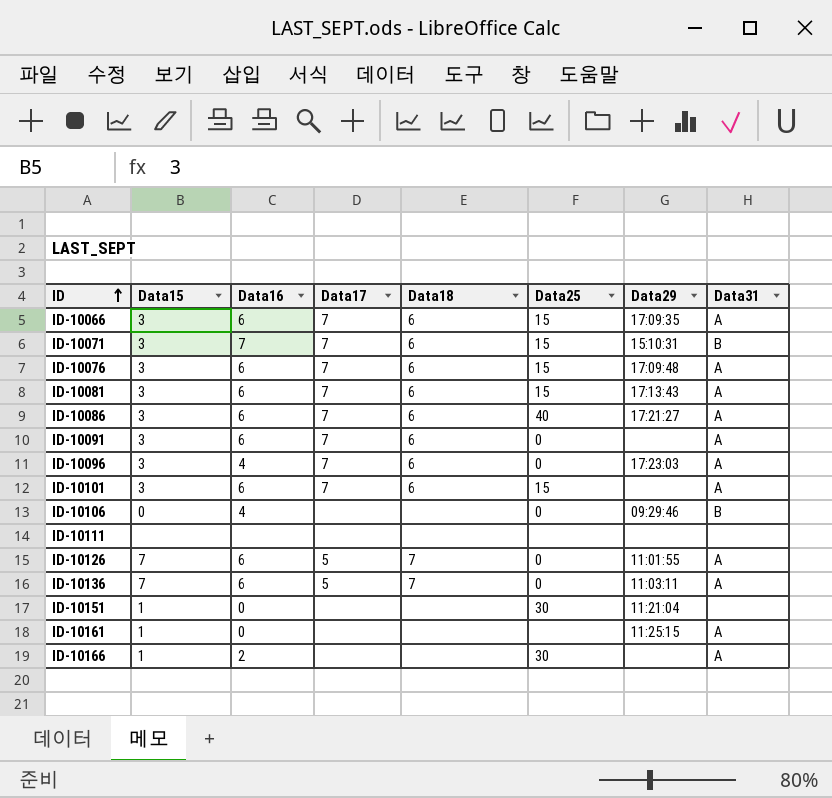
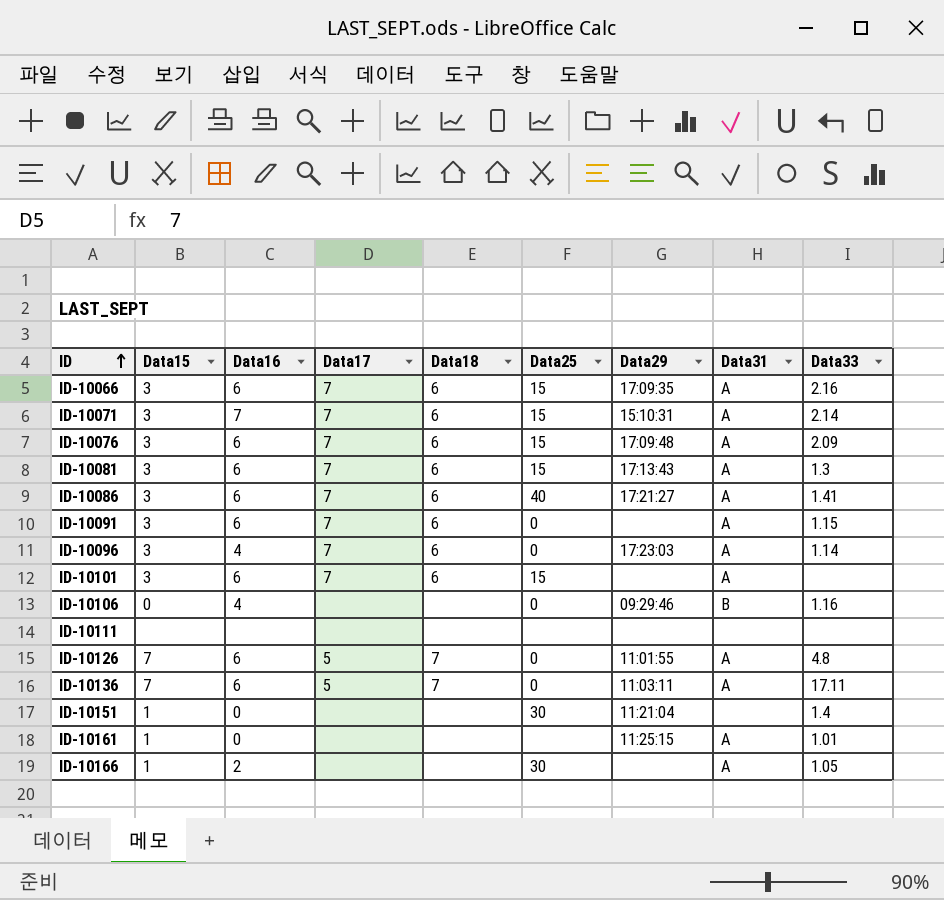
column Data33 | position: none -> 9
ID-10071 | Data31: B -> A

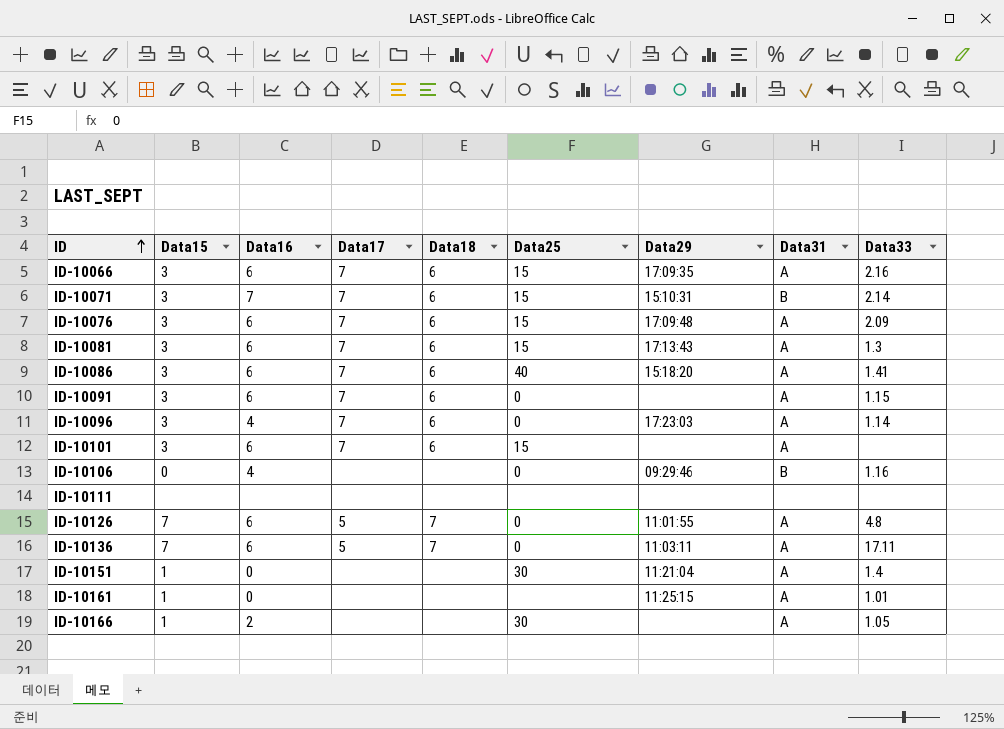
ID-10071 | Data31: A -> B
ID-10086 | Data29: 17:21:27 -> 15:18:20
ID-10151 | Data31: none -> A

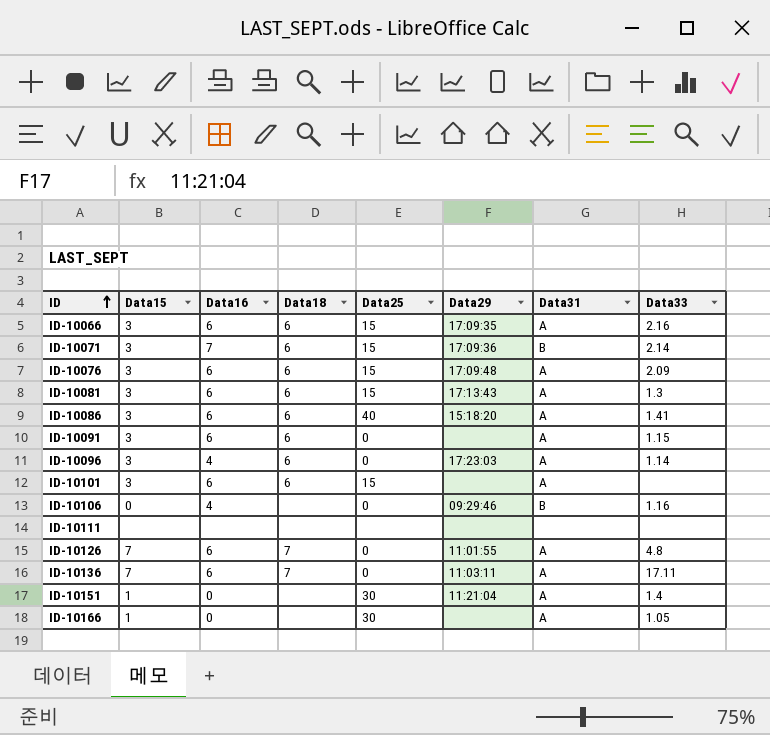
column Data17 | position: 4 -> none
row ID-10161: 1 | 0 | none | none | none | 11:25:15 | A | 1.01 -> none
ID-10071 | Data29: 15:10:31 -> 17:09:36
ID-10166 | Data16: 2 -> 0

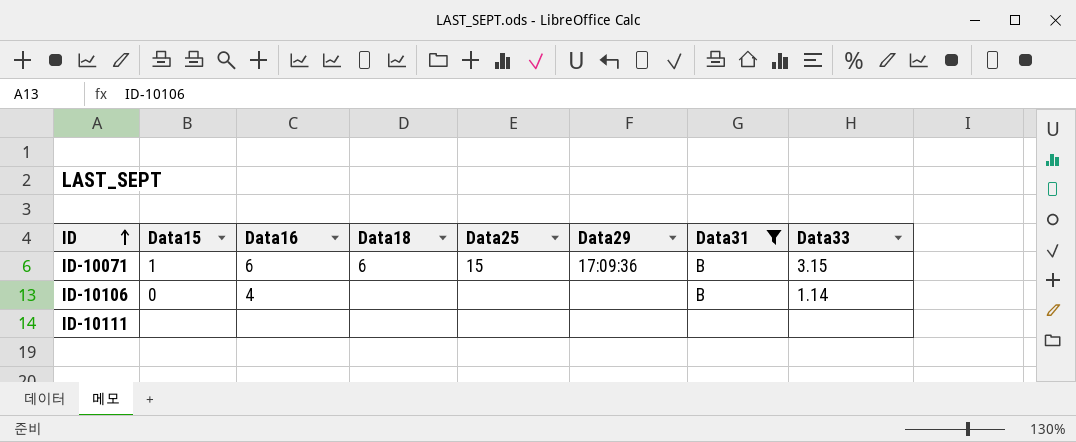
filter: none -> Data31 != A
ID-10071 | Data15: 3 -> 1
ID-10071 | Data16: 7 -> 6
ID-10071 | Data33: 2.14 -> 3.15
ID-10106 | Data25: 0 -> none
ID-10106 | Data29: 09:29:46 -> none
ID-10106 | Data33: 1.16 -> 1.14

